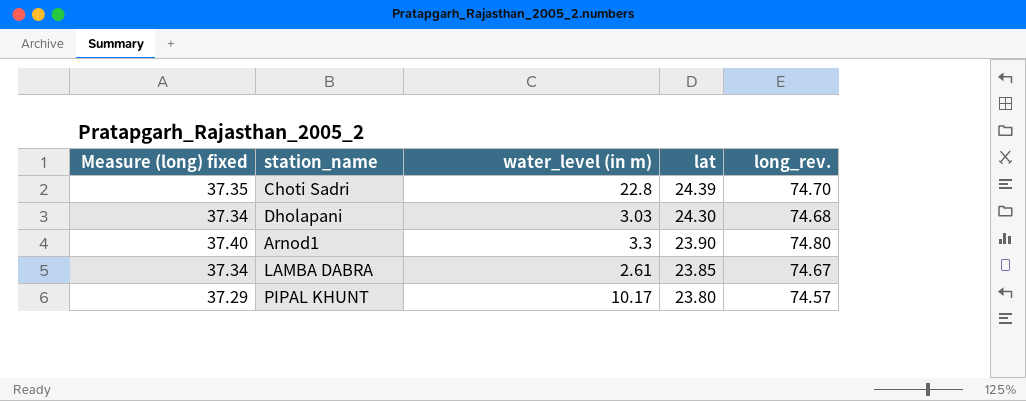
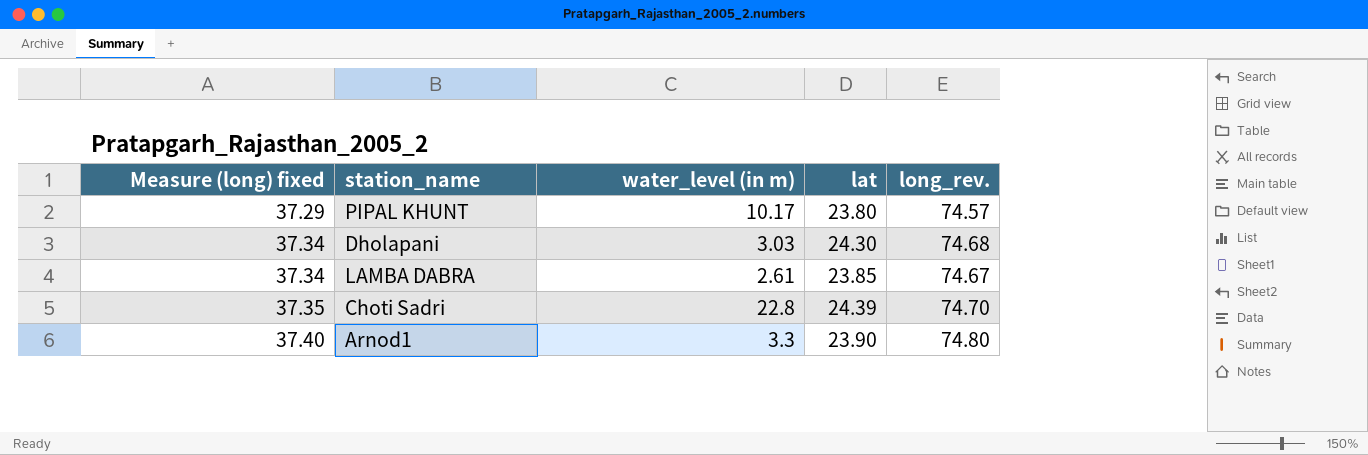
row order: lat descending -> Measure (long) fixed ascending

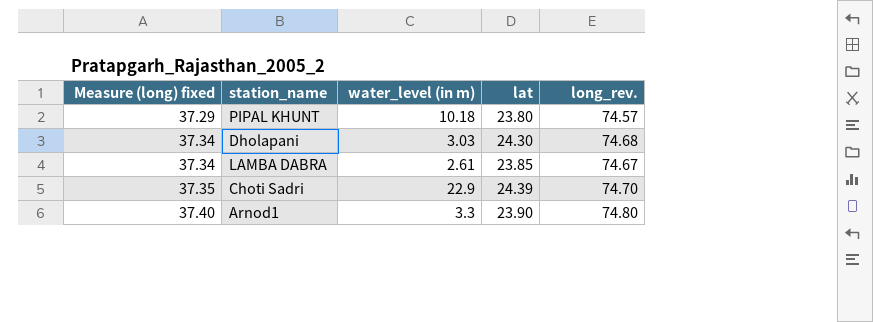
PIPAL KHUNT | water_level (in m): 10.17 -> 10.18
Choti Sadri | water_level (in m): 22.8 -> 22.9

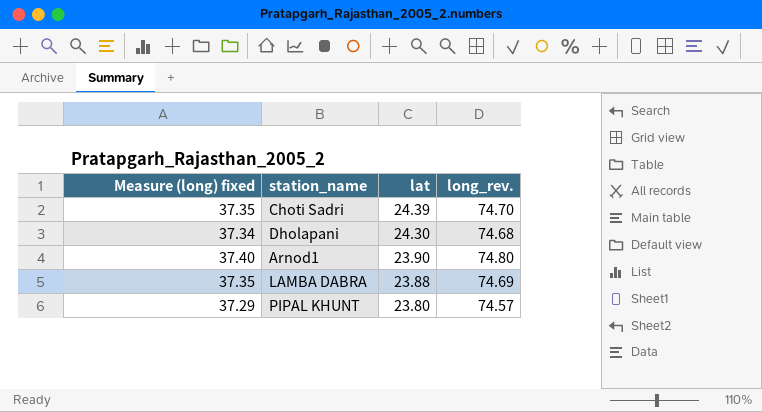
row order: Measure (long) fixed ascending -> lat descending
column water_level (in m) | position: 3 -> none
LAMBA DABRA | Measure (long) fixed: 37.34 -> 37.35
LAMBA DABRA | lat: 23.85 -> 23.88
LAMBA DABRA | long_rev.: 74.67 -> 74.69

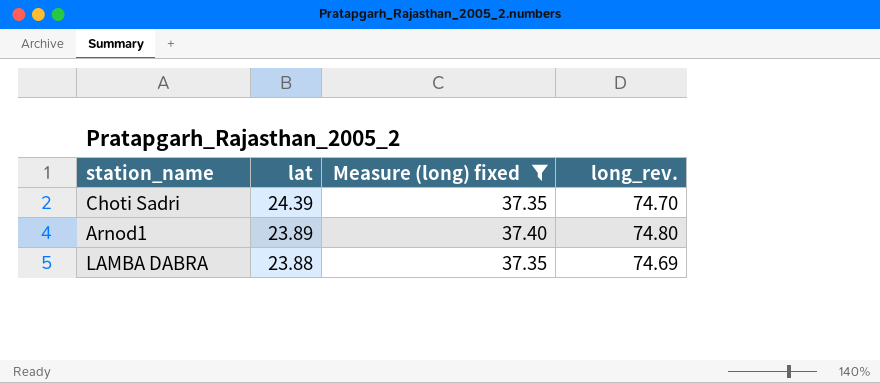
filter: none -> Measure (long) fixed >= 37.35
column Measure (long) fixed | position: 1 -> 3
Arnod1 | lat: 23.90 -> 23.89

